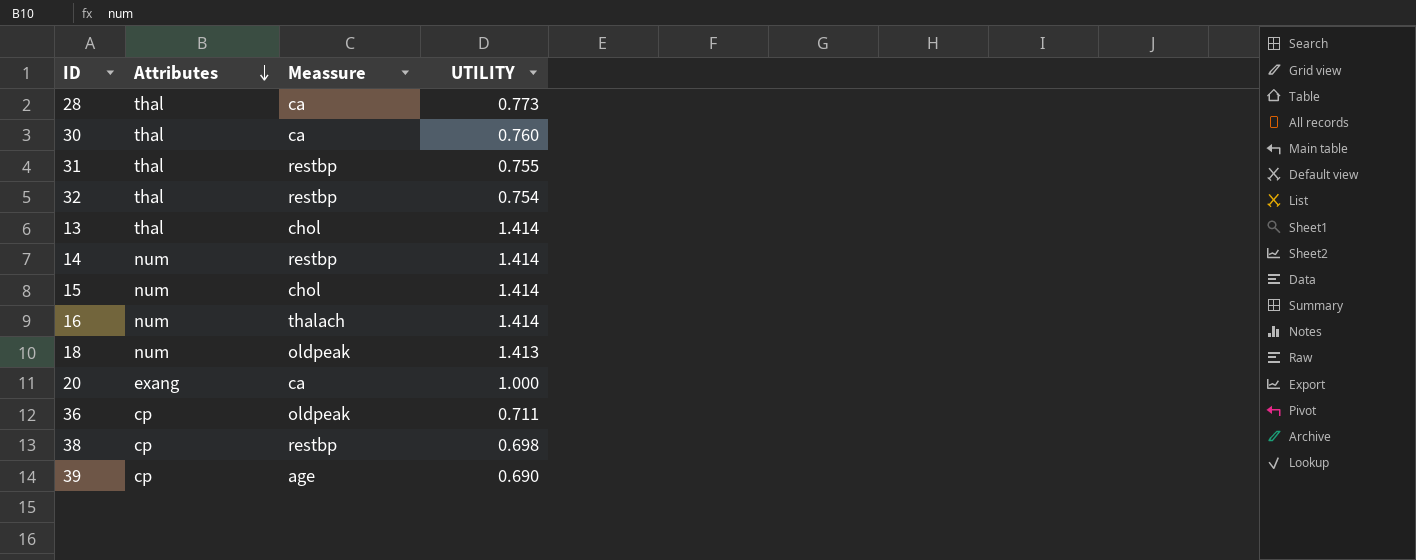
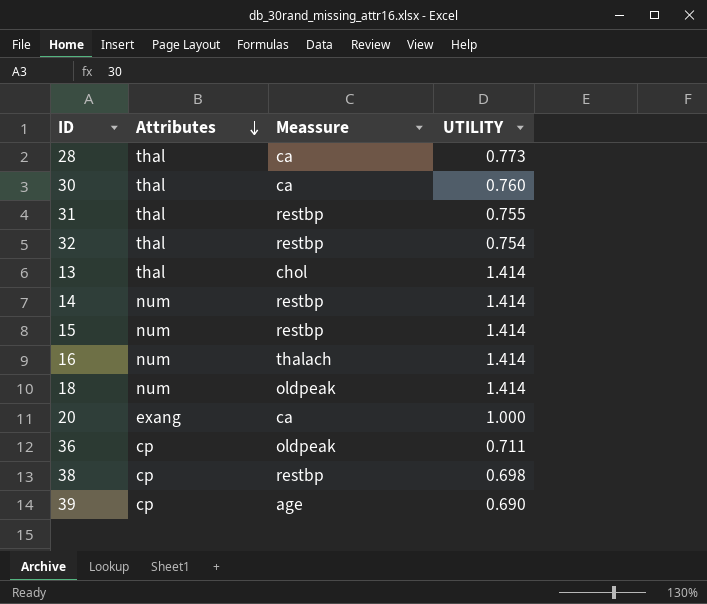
15 | Meassure: chol -> restbp
18 | UTILITY: 1.413 -> 1.414

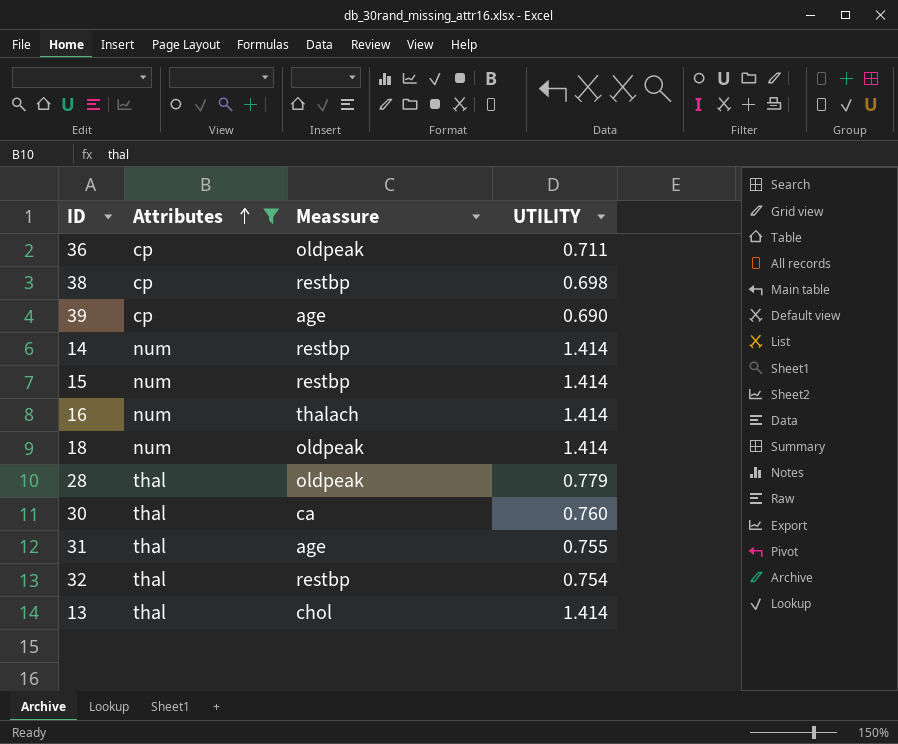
filter: none -> Attributes != exang
row order: Attributes descending -> Attributes ascending
28 | Meassure: ca -> oldpeak
28 | UTILITY: 0.773 -> 0.779
31 | Meassure: restbp -> age

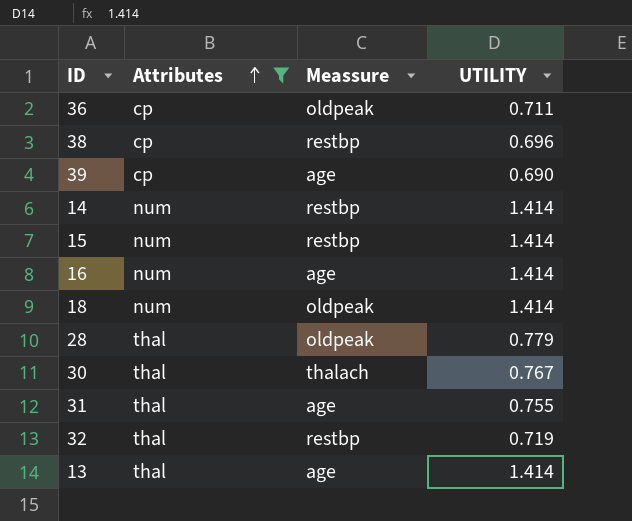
38 | UTILITY: 0.698 -> 0.696
16 | Meassure: thalach -> age
30 | Meassure: ca -> thalach
30 | UTILITY: 0.760 -> 0.767
32 | UTILITY: 0.754 -> 0.719
13 | Meassure: chol -> age

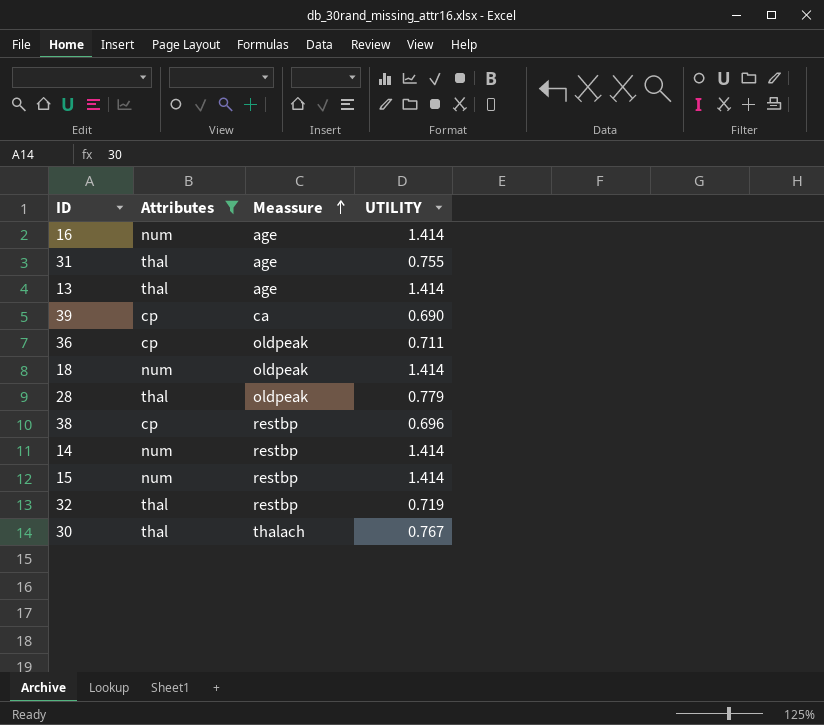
row order: Attributes ascending -> Meassure ascending
39 | Meassure: age -> ca

